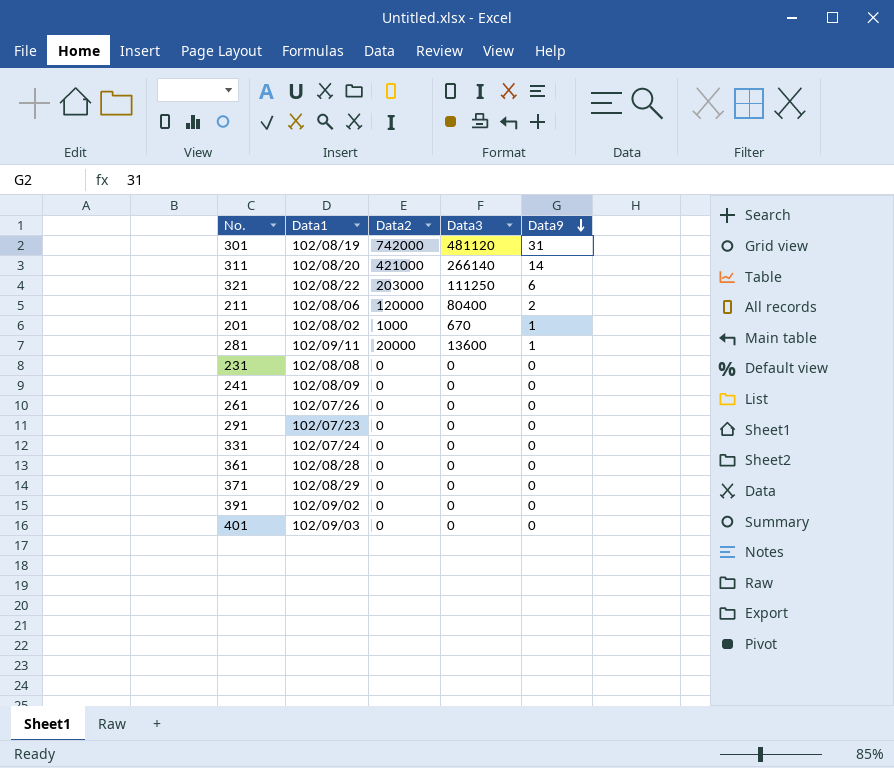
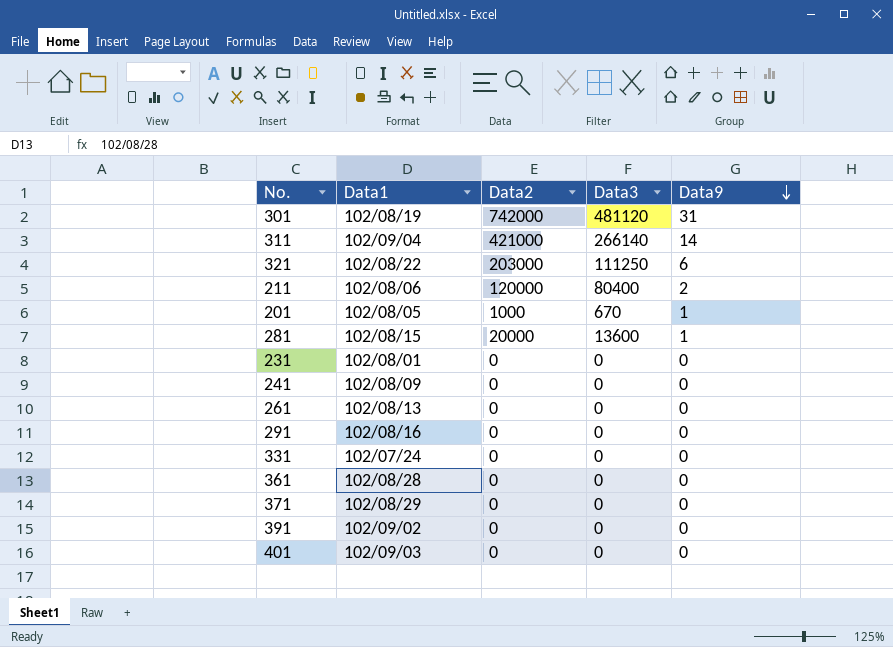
311 | Data1: 102/08/20 -> 102/09/04
201 | Data1: 102/08/02 -> 102/08/05
281 | Data1: 102/09/11 -> 102/08/15
231 | Data1: 102/08/08 -> 102/08/01
261 | Data1: 102/07/26 -> 102/08/13
291 | Data1: 102/07/23 -> 102/08/16

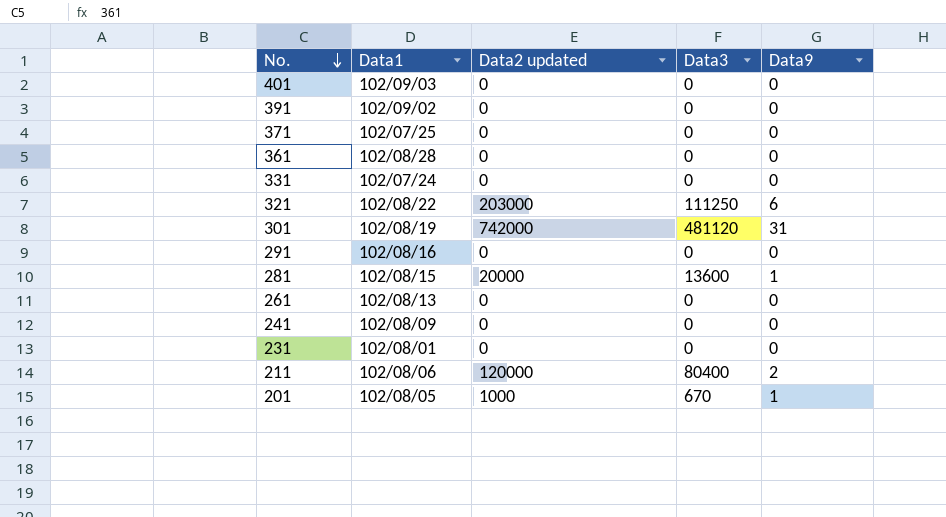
row order: Data9 descending -> No. descending
column name: Data2 -> Data2 updated
row 311: 102/09/04 | 421000 | 266140 | 14 -> none
371 | Data1: 102/08/29 -> 102/07/25

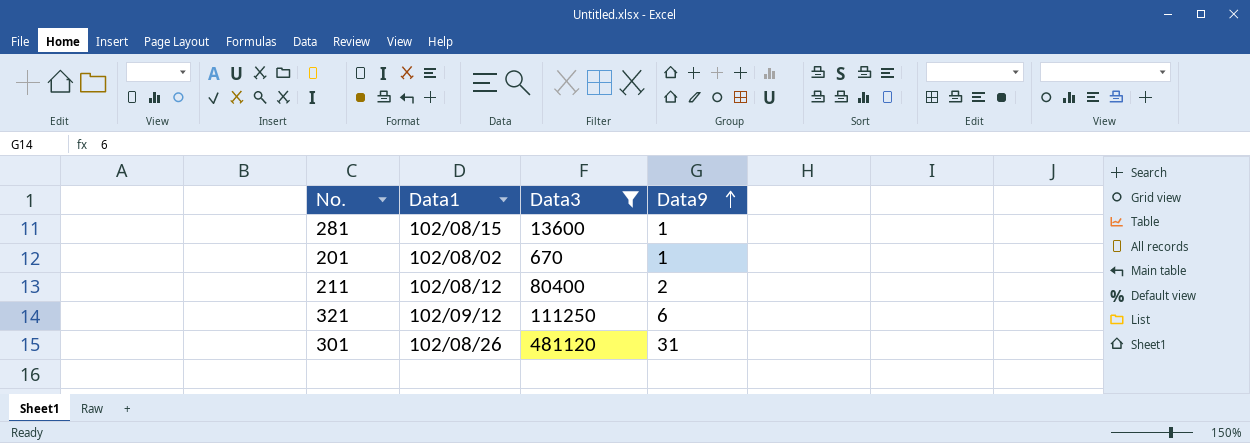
filter: none -> Data3 != 0
row order: No. descending -> Data9 ascending
column Data2 updated | position: 3 -> none
201 | Data1: 102/08/05 -> 102/08/02
211 | Data1: 102/08/06 -> 102/08/12
321 | Data1: 102/08/22 -> 102/09/12
301 | Data1: 102/08/19 -> 102/08/26

